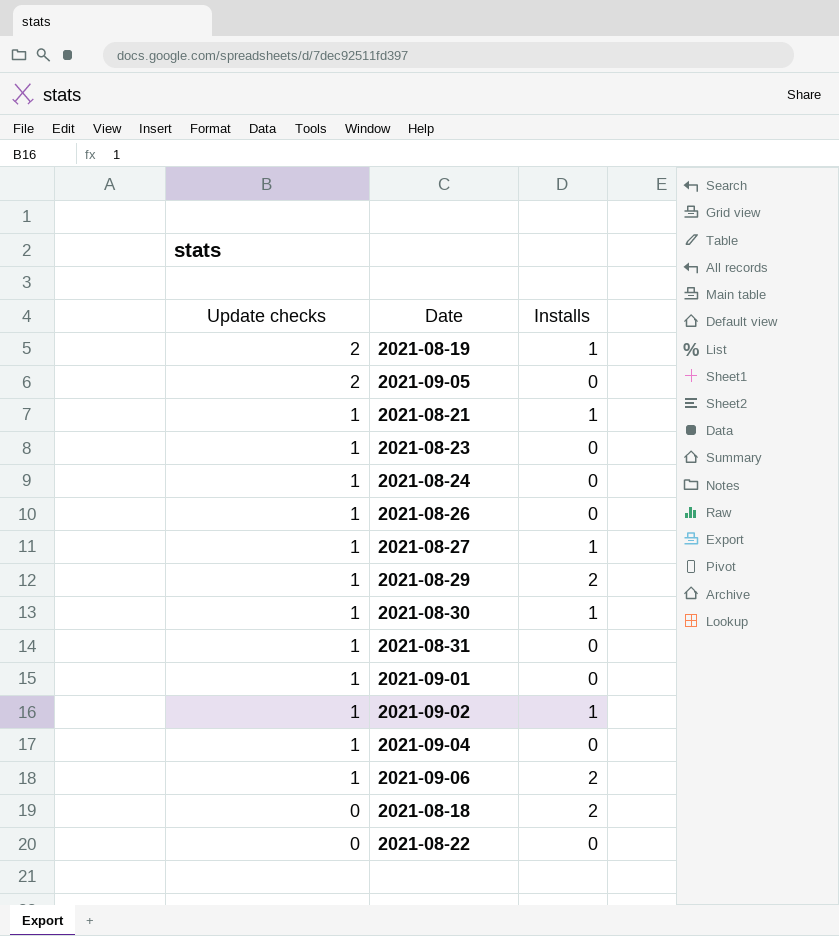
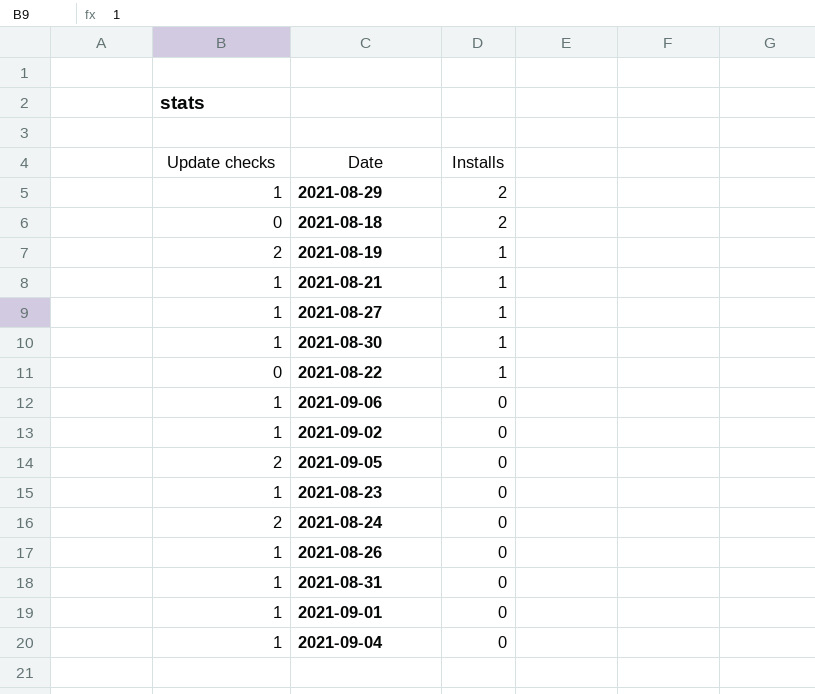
row order: Update checks descending -> Installs descending
2021-08-22 | Installs: 0 -> 1
2021-09-06 | Installs: 2 -> 0
2021-09-02 | Installs: 1 -> 0
2021-08-24 | Update checks: 1 -> 2

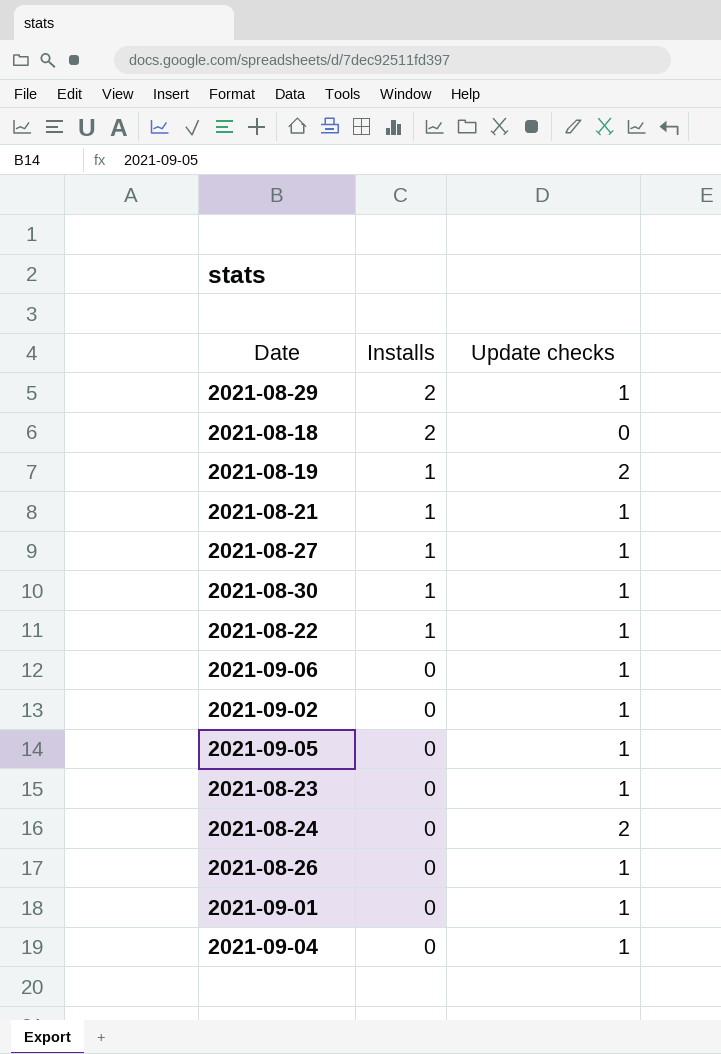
column Update checks | position: 1 -> 3
row 2021-08-31: 1 | 0 -> none
2021-08-22 | Update checks: 0 -> 1
2021-09-05 | Update checks: 2 -> 1

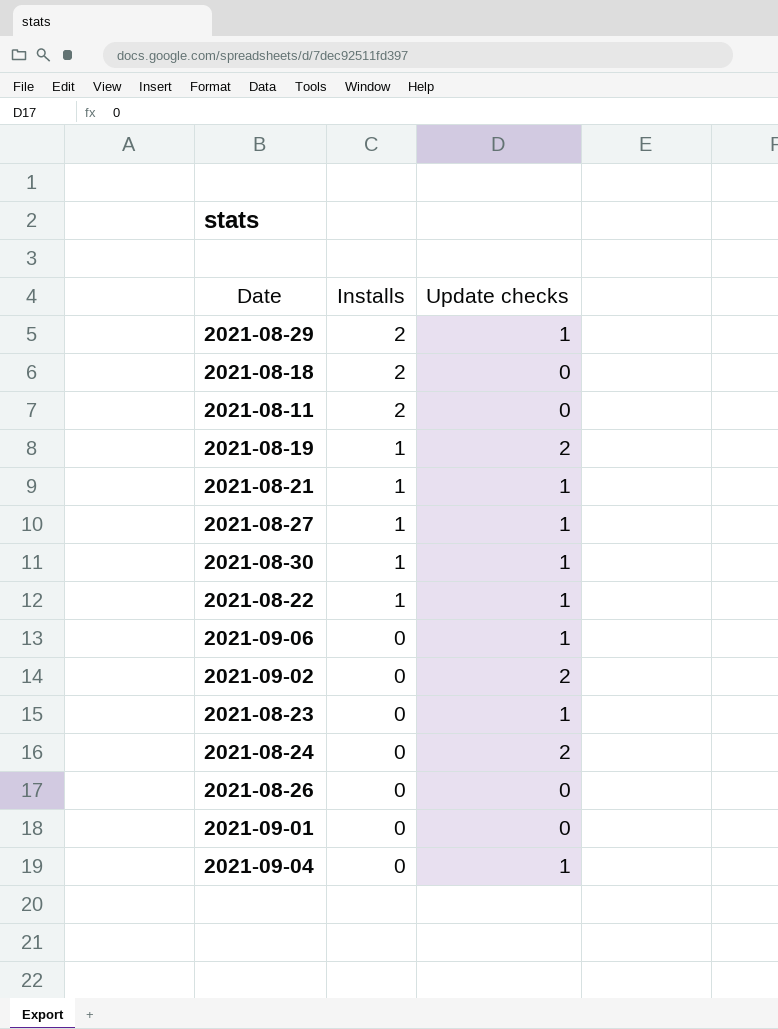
row 2021-09-05: 0 | 1 -> none
row 2021-08-11: none -> 2 | 0
2021-09-02 | Update checks: 1 -> 2
2021-08-26 | Update checks: 1 -> 0
2021-09-01 | Update checks: 1 -> 0

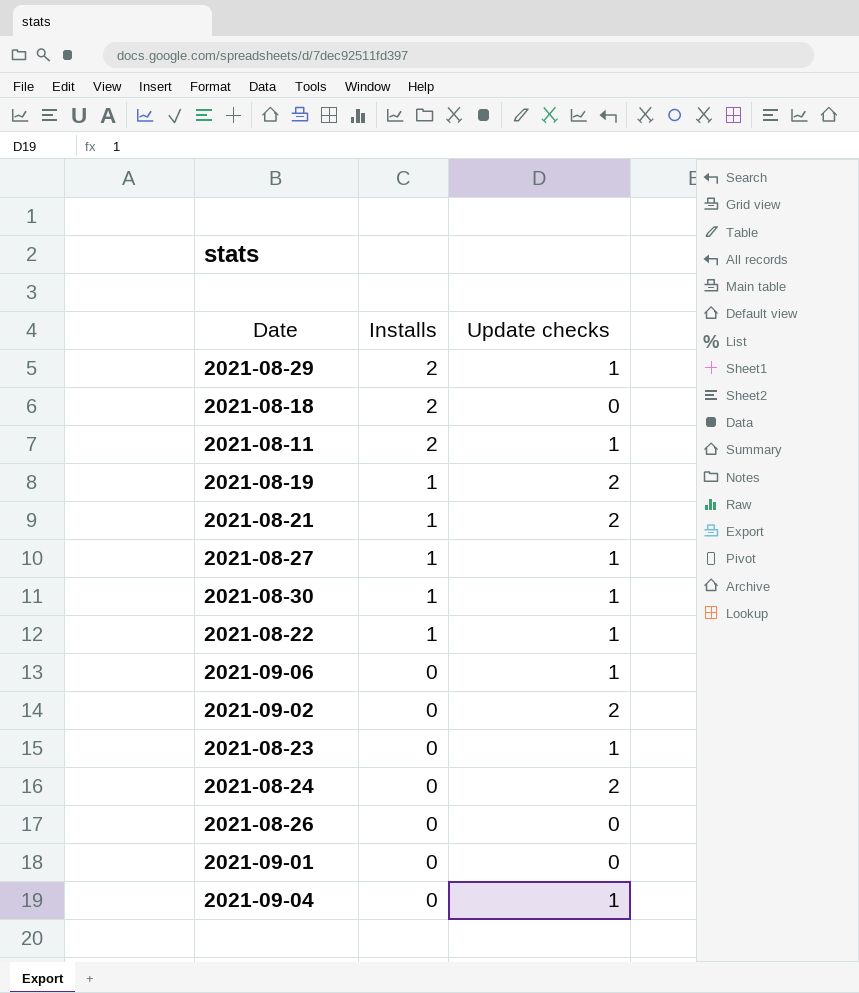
2021-08-11 | Update checks: 0 -> 1
2021-08-21 | Update checks: 1 -> 2

